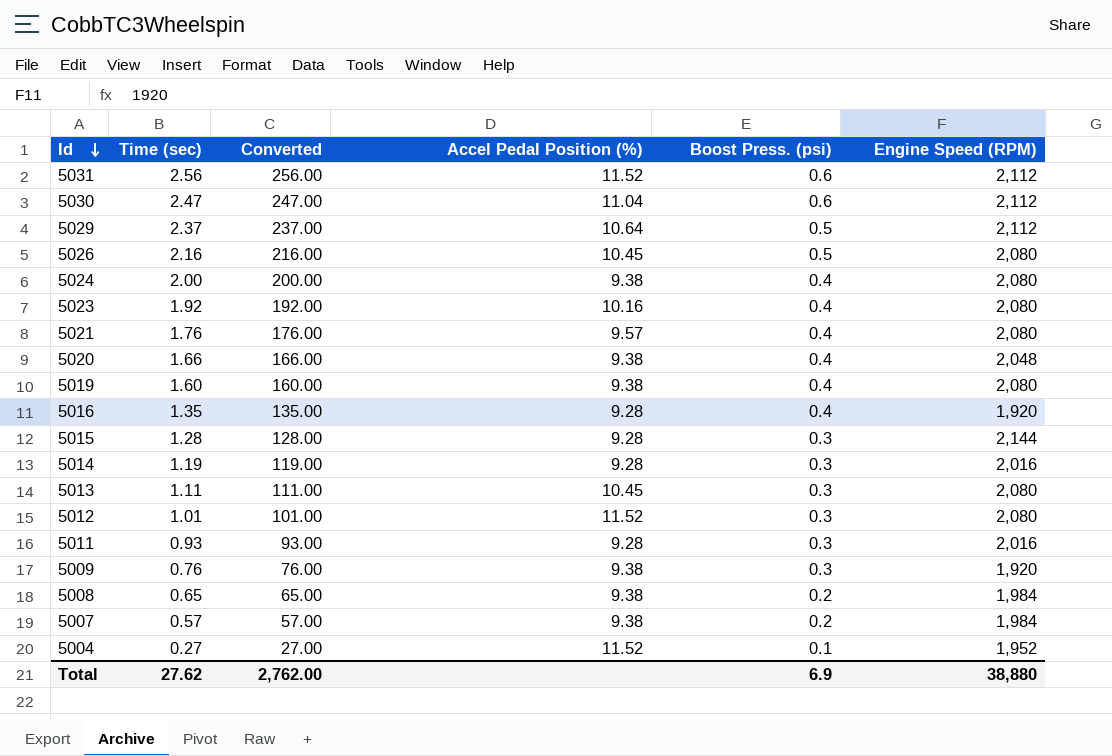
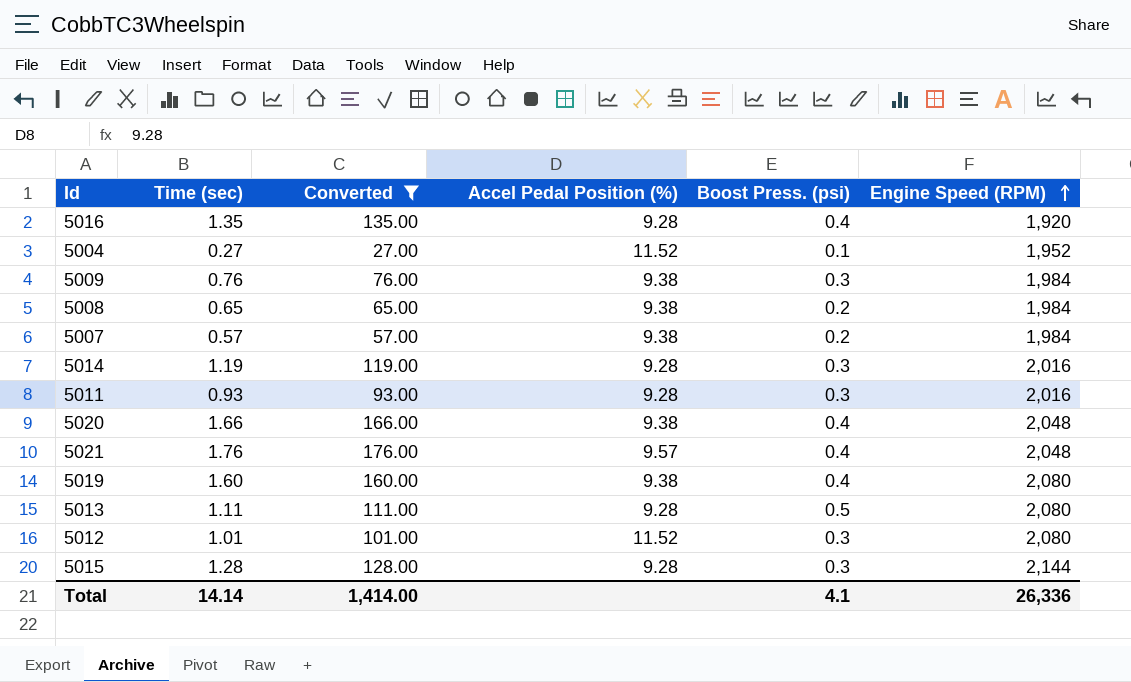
filter: none -> Converted <= 176.00
row order: Id descending -> Engine Speed (RPM) ascending
5009 | Engine Speed (RPM): 1,920 -> 1,984
5021 | Engine Speed (RPM): 2,080 -> 2,048
5013 | Accel Pedal Position (%): 10.45 -> 9.28
5013 | Boost Press. (psi): 0.3 -> 0.5
Total | Time (sec): 27.62 -> 14.14
Total | Converted: 2,762.00 -> 1,414.00
Total | Boost Press. (psi): 6.9 -> 4.1
Total | Engine Speed (RPM): 38,880 -> 26,336

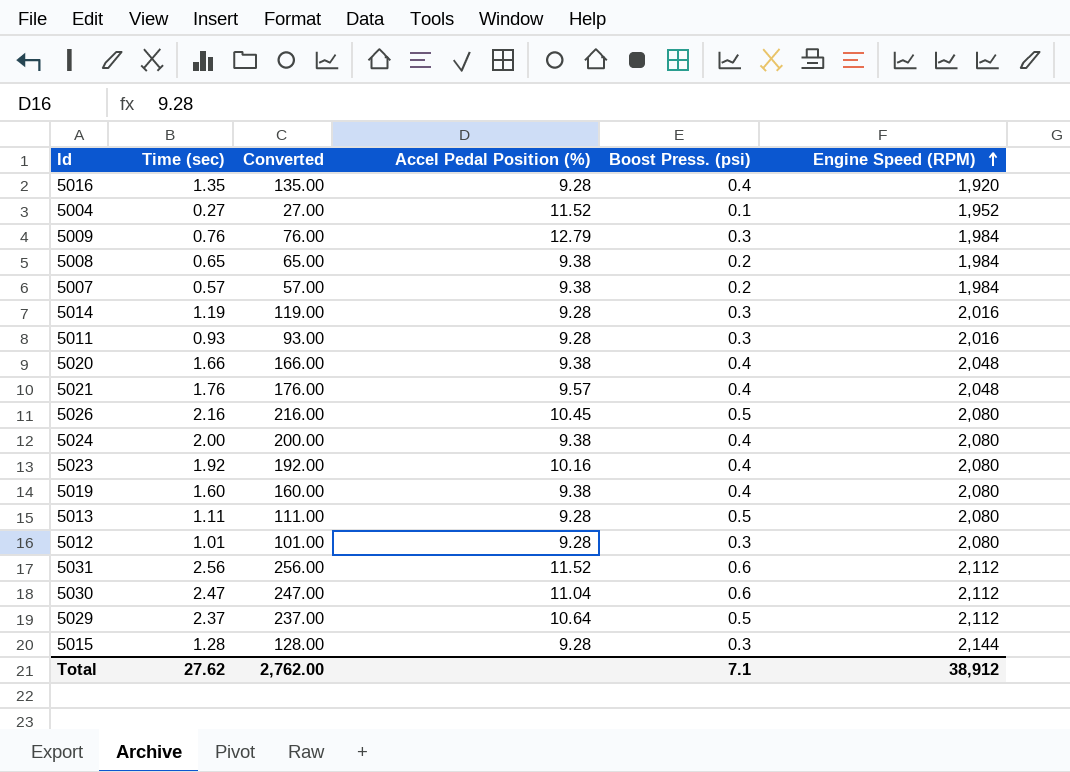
filter: Converted <= 176.00 -> none
5009 | Accel Pedal Position (%): 9.38 -> 12.79
5012 | Accel Pedal Position (%): 11.52 -> 9.28
Total | Time (sec): 14.14 -> 27.62
Total | Converted: 1,414.00 -> 2,762.00
Total | Boost Press. (psi): 4.1 -> 7.1
Total | Engine Speed (RPM): 26,336 -> 38,912

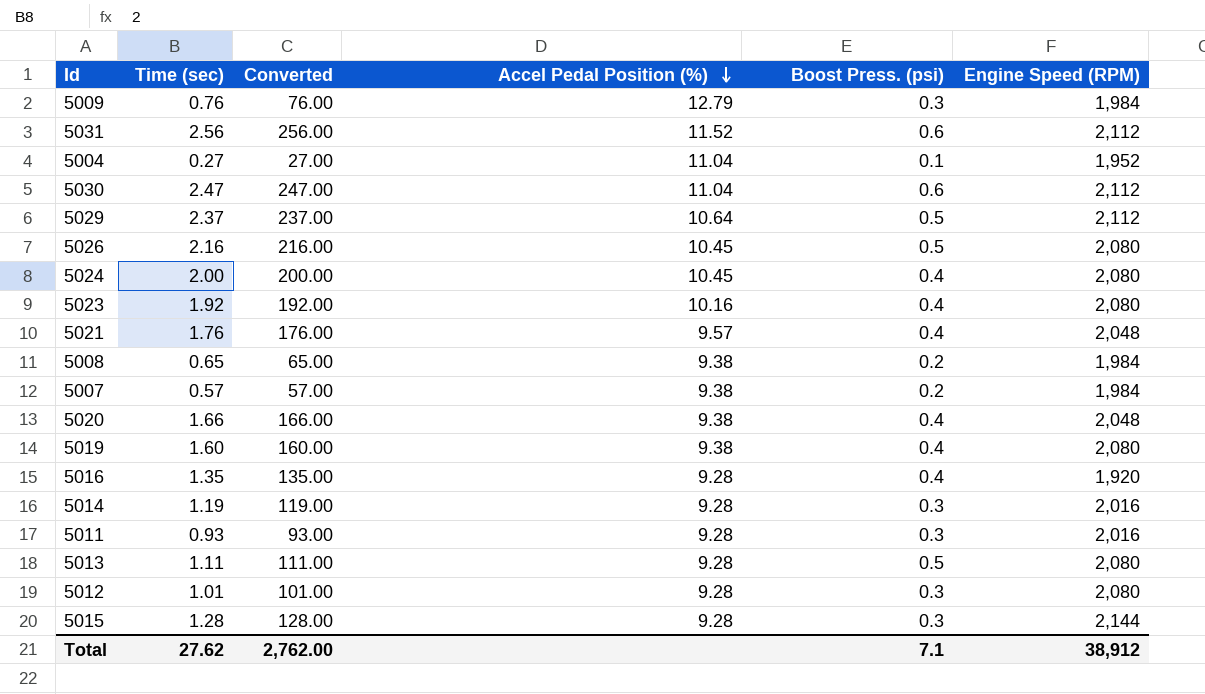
row order: Engine Speed (RPM) ascending -> Accel Pedal Position (%) descending
5004 | Accel Pedal Position (%): 11.52 -> 11.04
5024 | Accel Pedal Position (%): 9.38 -> 10.45

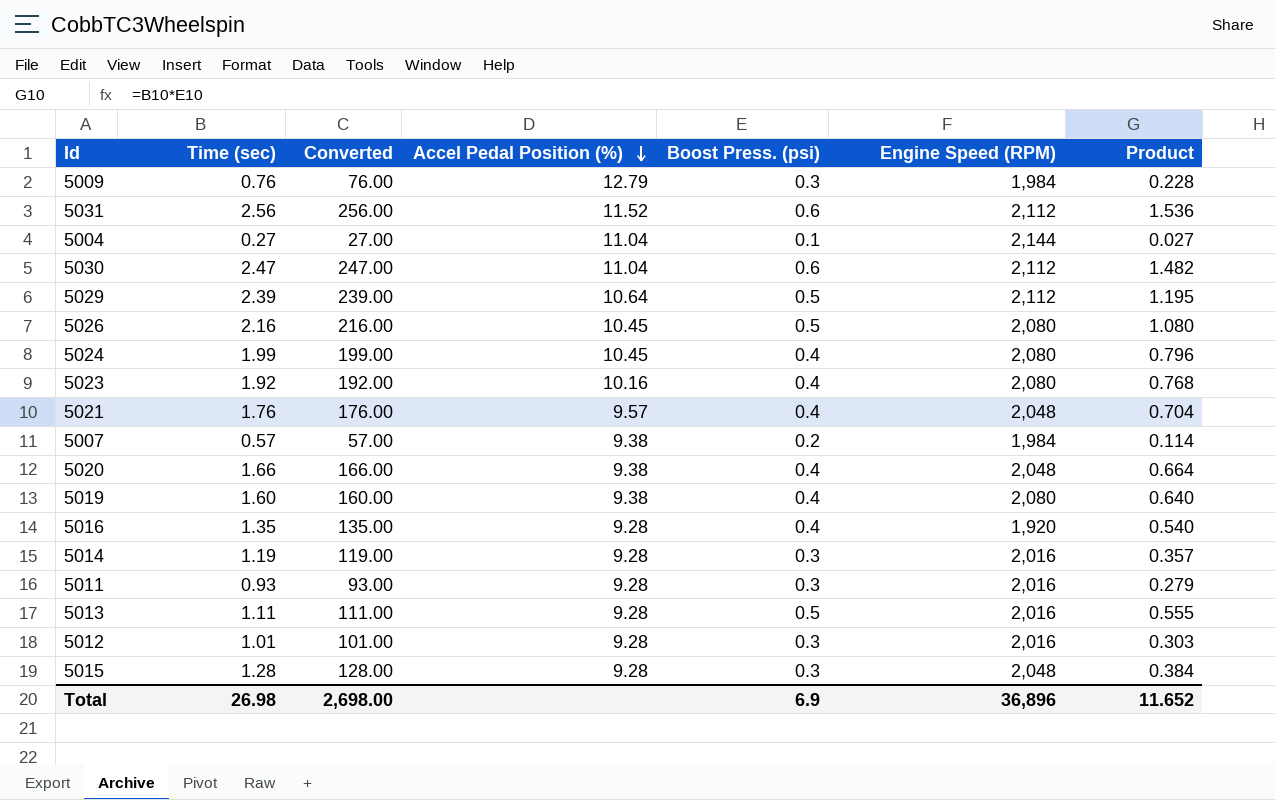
column Product | formula: none -> [Time (sec)] * [Boost Press. (psi)]
row 5008: 0.65 | 65.00 | 9.38 | 0.2 | 1,984 -> none
5004 | Engine Speed (RPM): 1,952 -> 2,144
5029 | Time (sec): 2.37 -> 2.39
5029 | Converted: 237.00 -> 239.00
5024 | Time (sec): 2.00 -> 1.99
5024 | Converted: 200.00 -> 199.00
5013 | Engine Speed (RPM): 2,080 -> 2,016
5012 | Engine Speed (RPM): 2,080 -> 2,016
5015 | Engine Speed (RPM): 2,144 -> 2,048
Total | Time (sec): 27.62 -> 26.98
Total | Converted: 2,762.00 -> 2,698.00
Total | Boost Press. (psi): 7.1 -> 6.9
Total | Engine Speed (RPM): 38,912 -> 36,896

